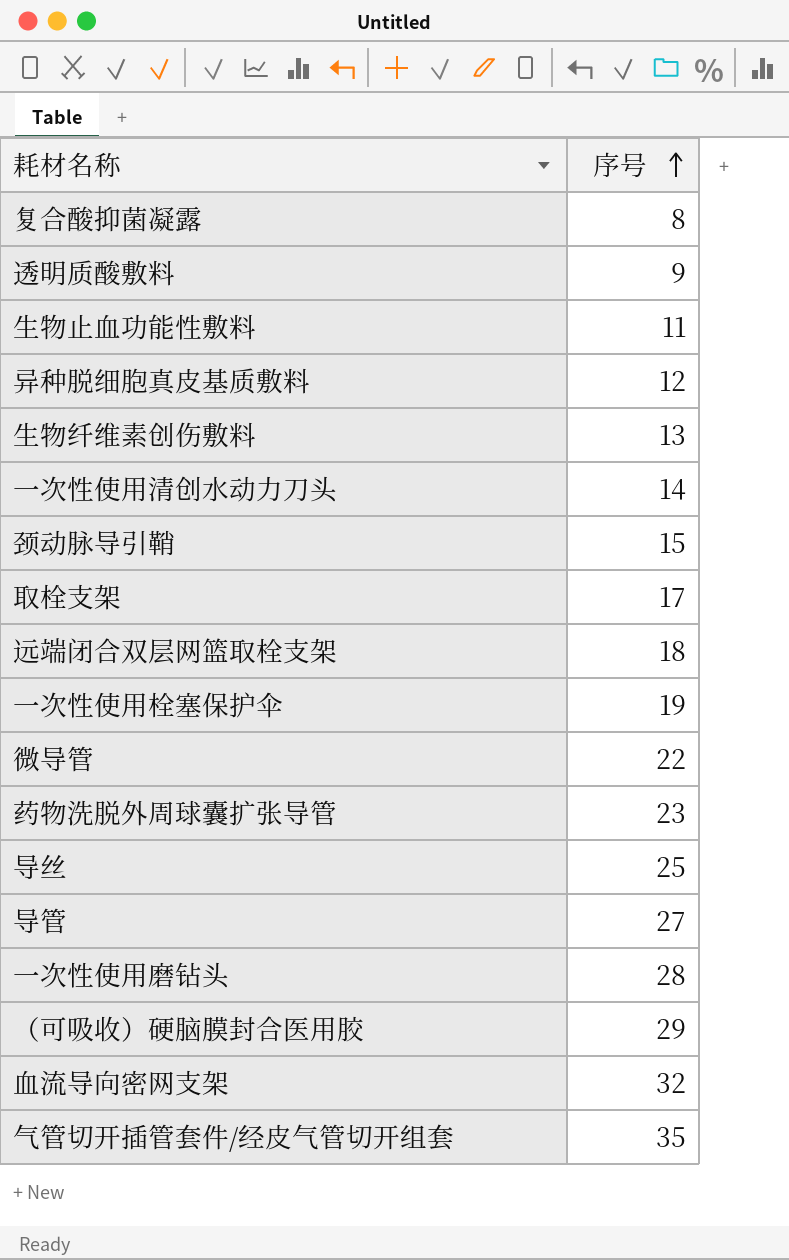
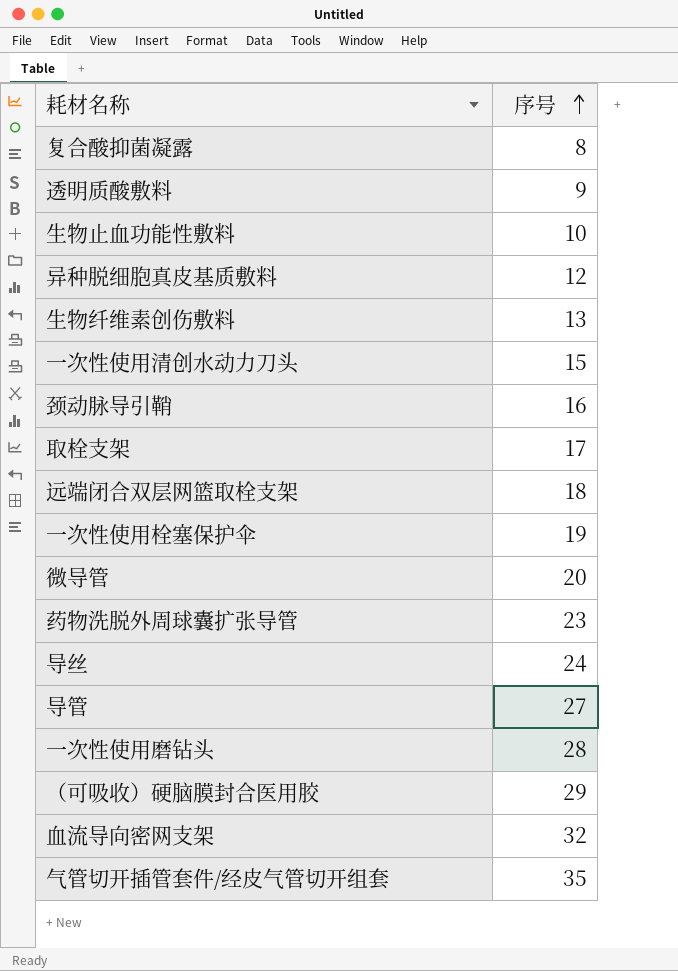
生物止血功能性敷料 | 序号: 11 -> 10
一次性使用清创水动力刀头 | 序号: 14 -> 15
颈动脉导引鞘 | 序号: 15 -> 16
微导管 | 序号: 22 -> 20
导丝 | 序号: 25 -> 24

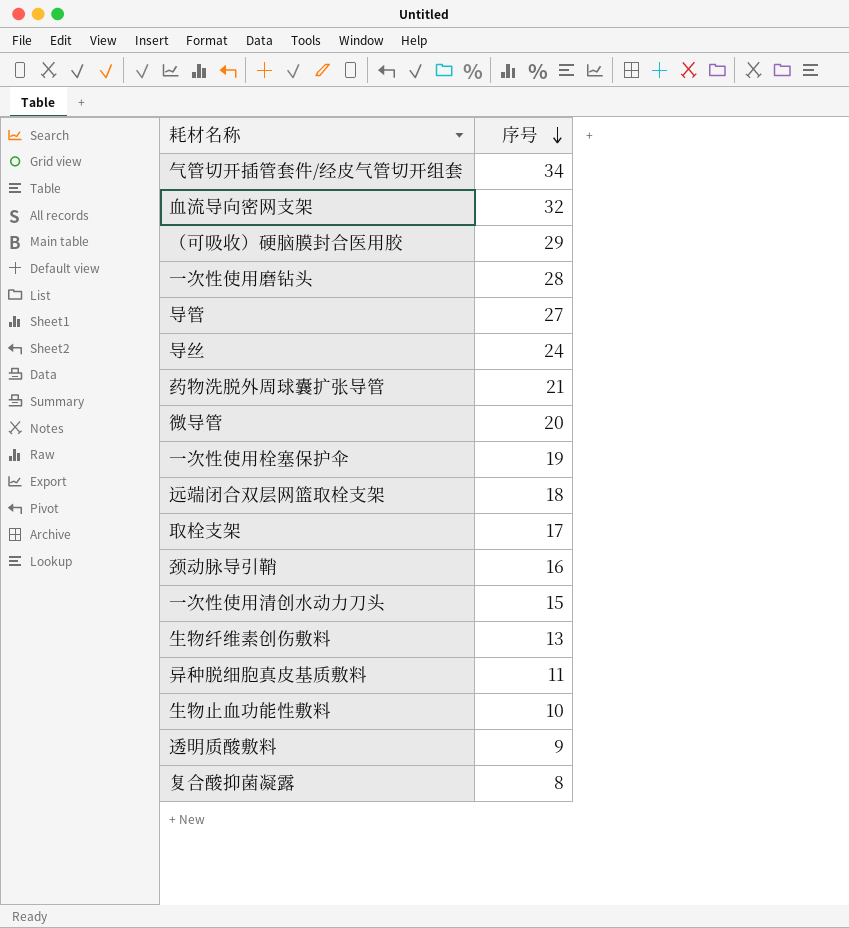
row order: 序号 ascending -> 序号 descending
气管切开插管套件/经皮气管切开组套 | 序号: 35 -> 34
药物洗脱外周球囊扩张导管 | 序号: 23 -> 21
异种脱细胞真皮基质敷料 | 序号: 12 -> 11

